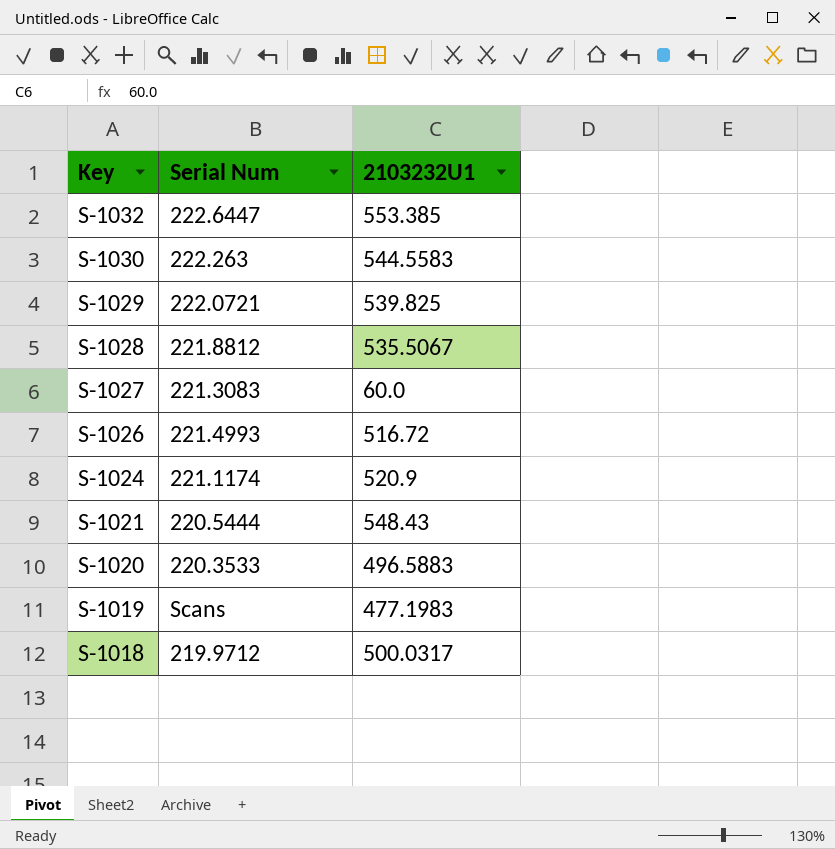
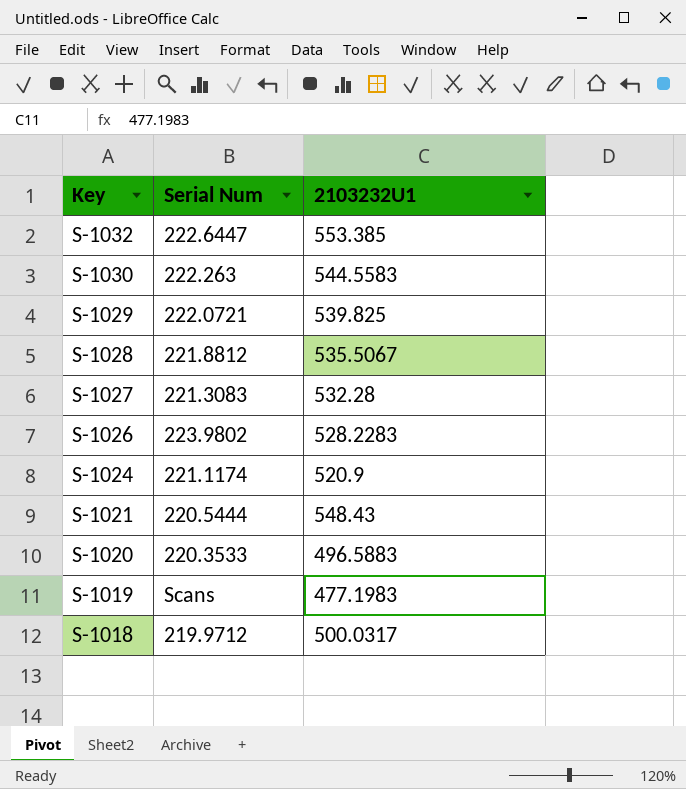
S-1027 | 2103232U1: 60.0 -> 532.28
S-1026 | Serial Num: 221.4993 -> 223.9802
S-1026 | 2103232U1: 516.72 -> 528.2283

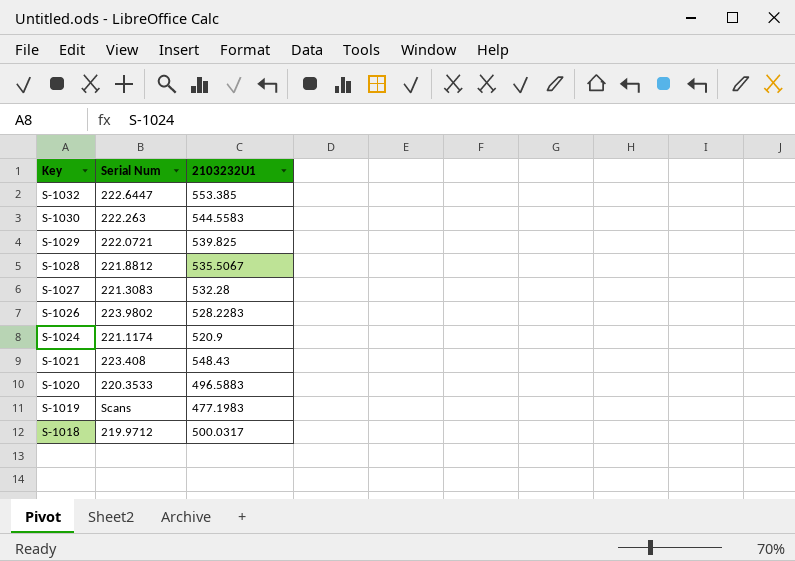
S-1021 | Serial Num: 220.5444 -> 223.408

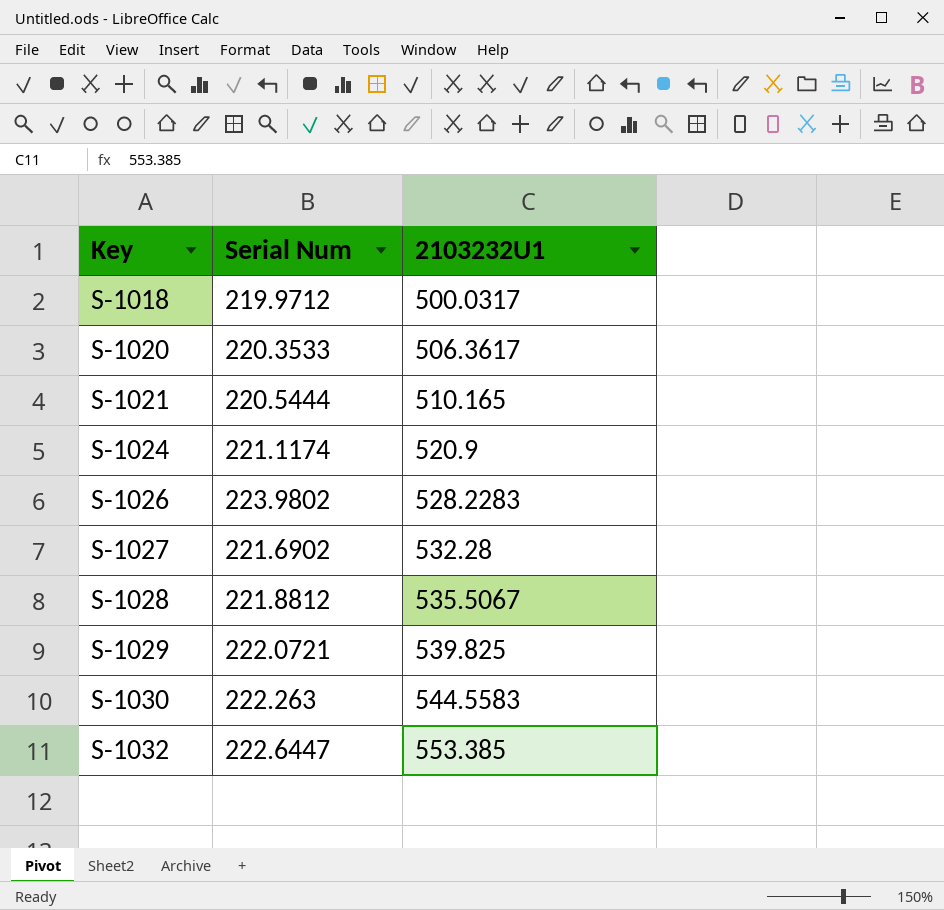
row order: Key descending -> Key ascending
row S-1019: Scans | 477.1983 -> none
S-1020 | 2103232U1: 496.5883 -> 506.3617
S-1021 | Serial Num: 223.408 -> 220.5444
S-1021 | 2103232U1: 548.43 -> 510.165
S-1027 | Serial Num: 221.3083 -> 221.6902

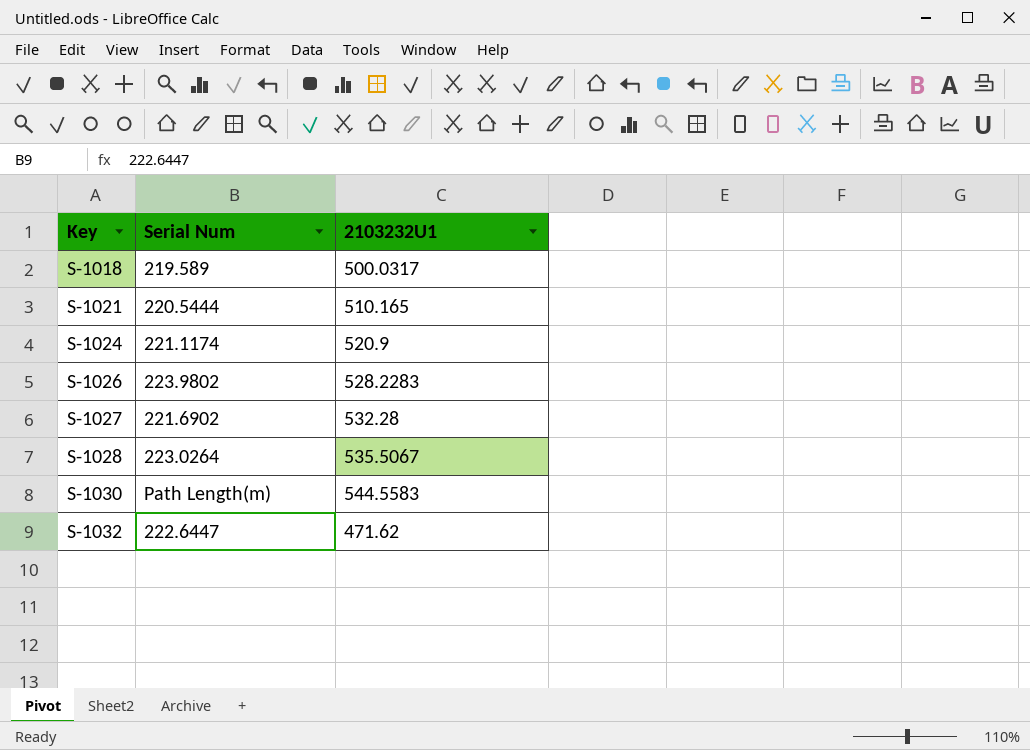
row S-1020: 220.3533 | 506.3617 -> none
row S-1029: 222.0721 | 539.825 -> none
S-1018 | Serial Num: 219.9712 -> 219.589
S-1028 | Serial Num: 221.8812 -> 223.0264
S-1030 | Serial Num: 222.263 -> Path Length(m)
S-1032 | 2103232U1: 553.385 -> 471.62

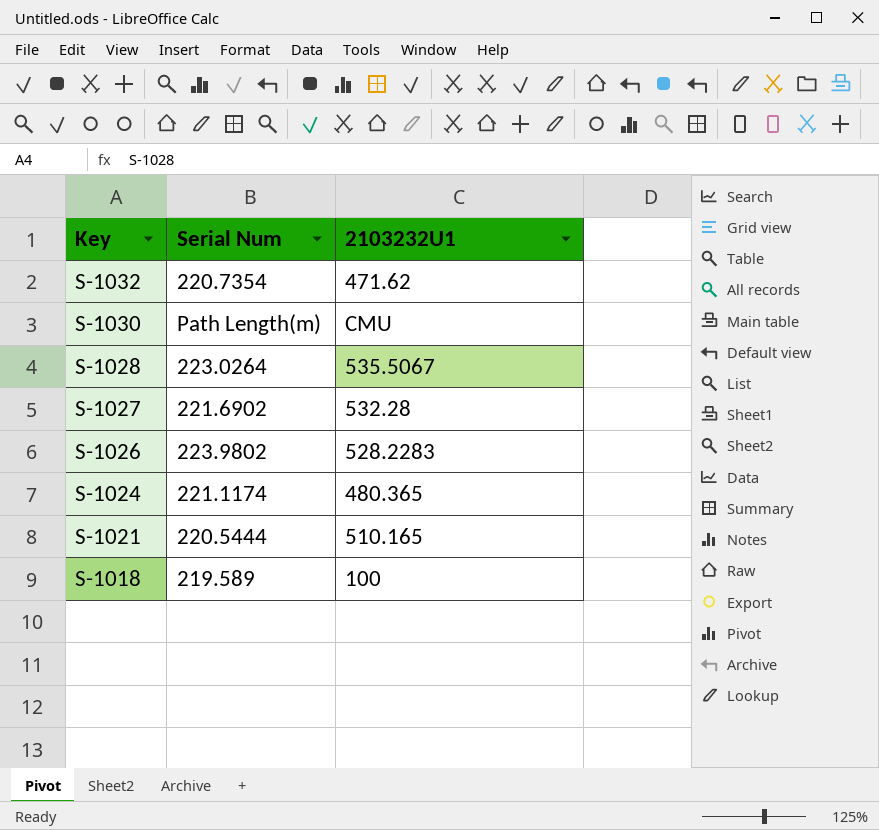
row order: Key ascending -> Key descending
S-1032 | Serial Num: 222.6447 -> 220.7354
S-1030 | 2103232U1: 544.5583 -> CMU
S-1024 | 2103232U1: 520.9 -> 480.365
S-1018 | 2103232U1: 500.0317 -> 100

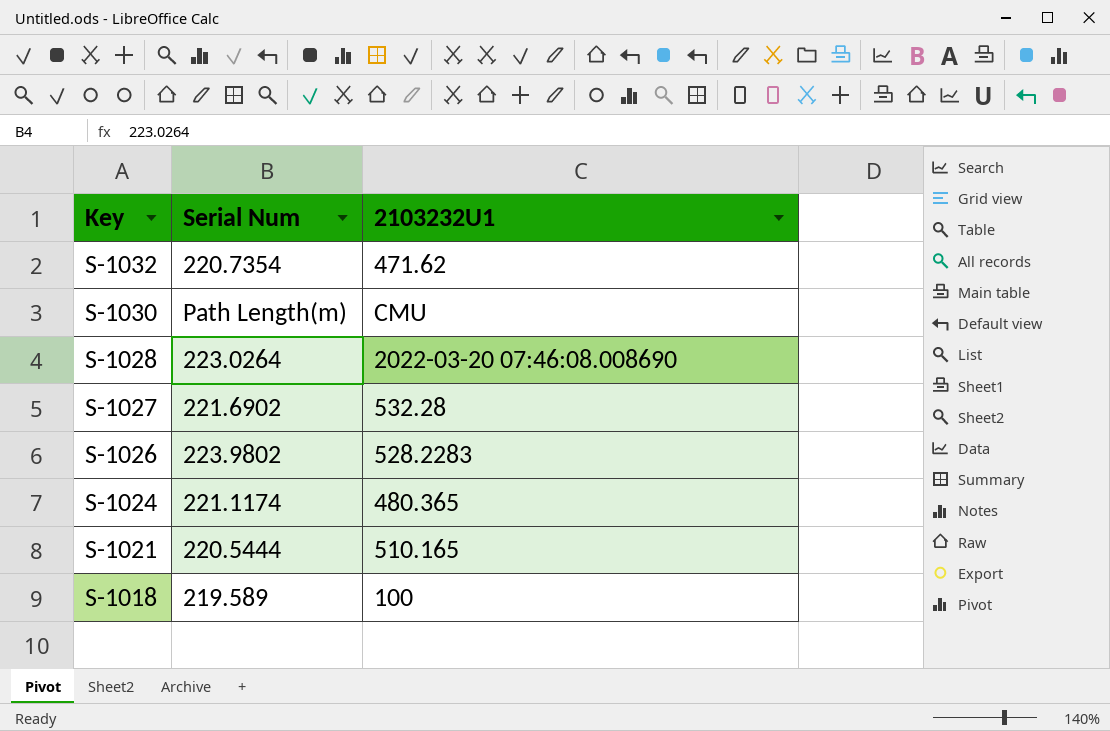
S-1028 | 2103232U1: 535.5067 -> 2022-03-20 07:46:08.008690

